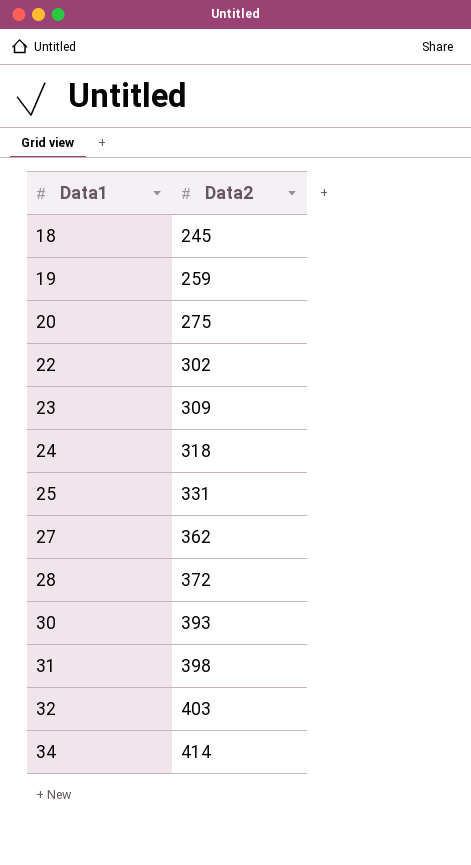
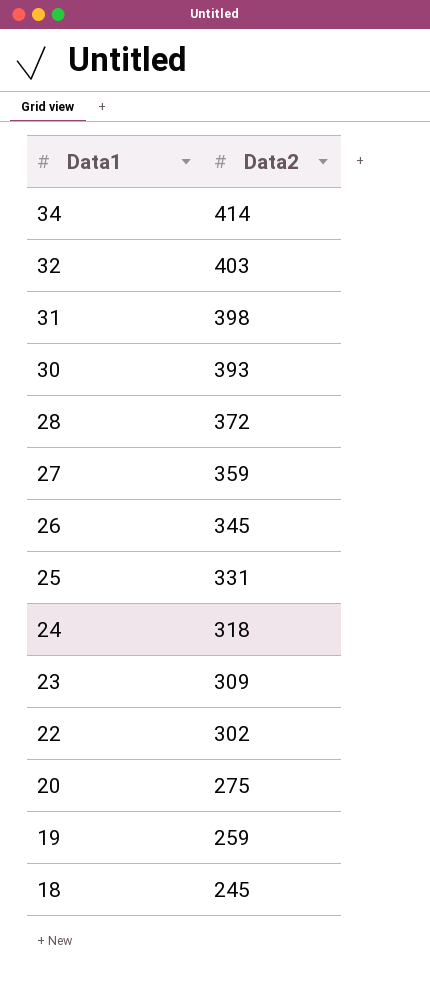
row order: Data1 ascending -> Data1 descending
27 | Data2: 362 -> 359
row 26: none -> 345

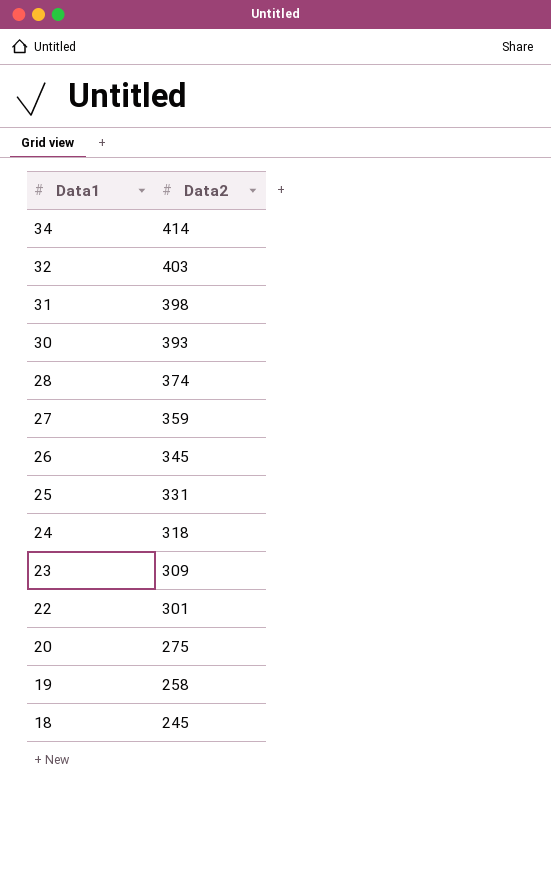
28 | Data2: 372 -> 374
22 | Data2: 302 -> 301
19 | Data2: 259 -> 258

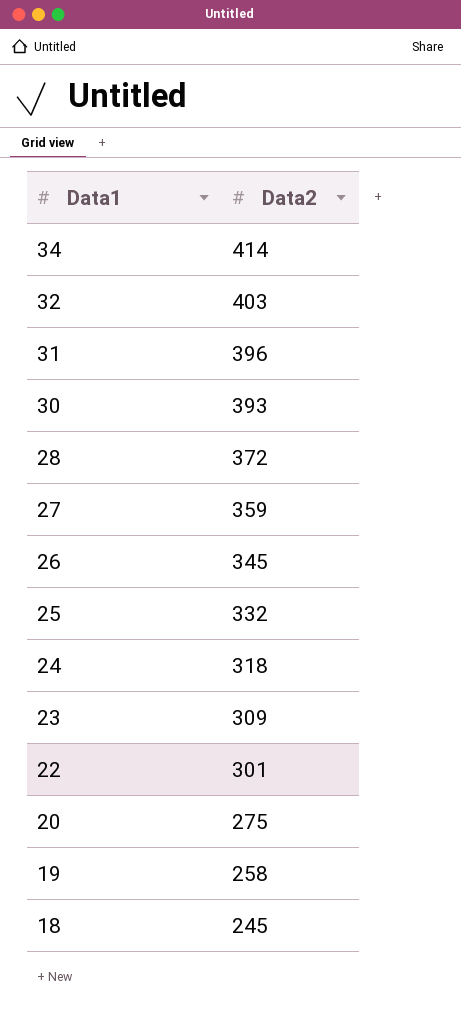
31 | Data2: 398 -> 396
28 | Data2: 374 -> 372
25 | Data2: 331 -> 332

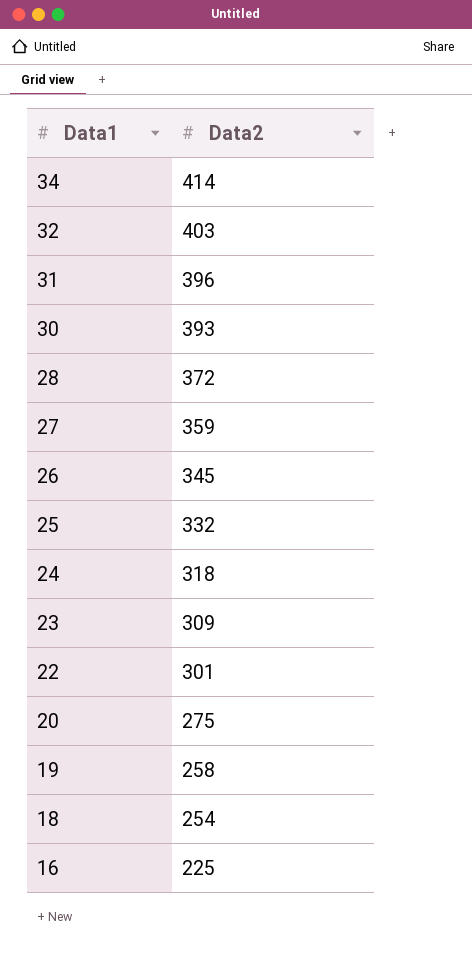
18 | Data2: 245 -> 254
row 16: none -> 225

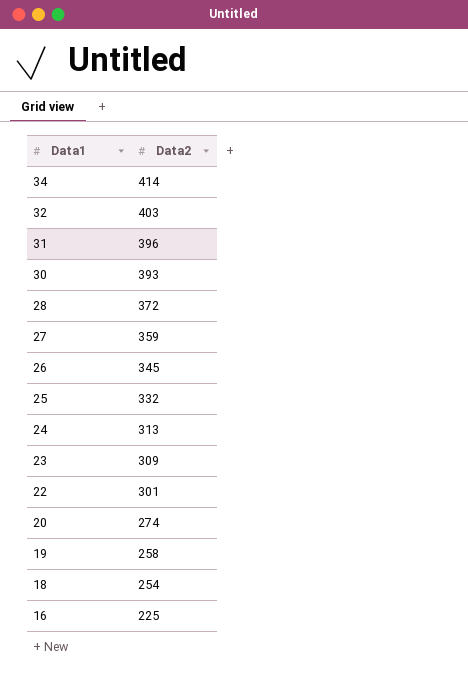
24 | Data2: 318 -> 313
20 | Data2: 275 -> 274

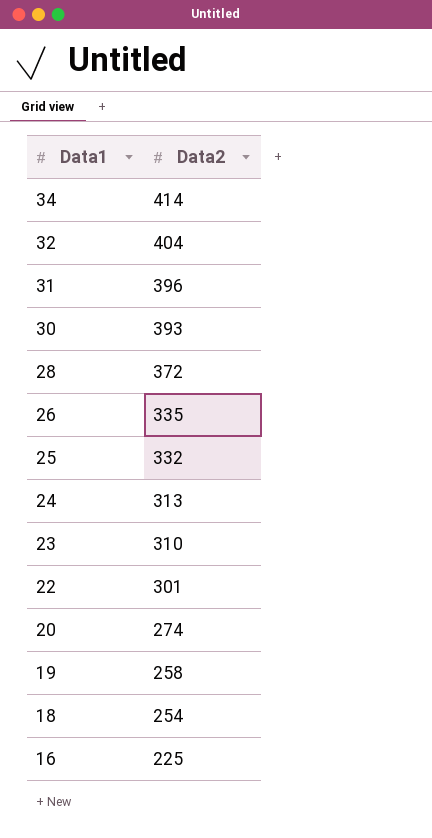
row 27: 359 -> none
32 | Data2: 403 -> 404
26 | Data2: 345 -> 335
23 | Data2: 309 -> 310

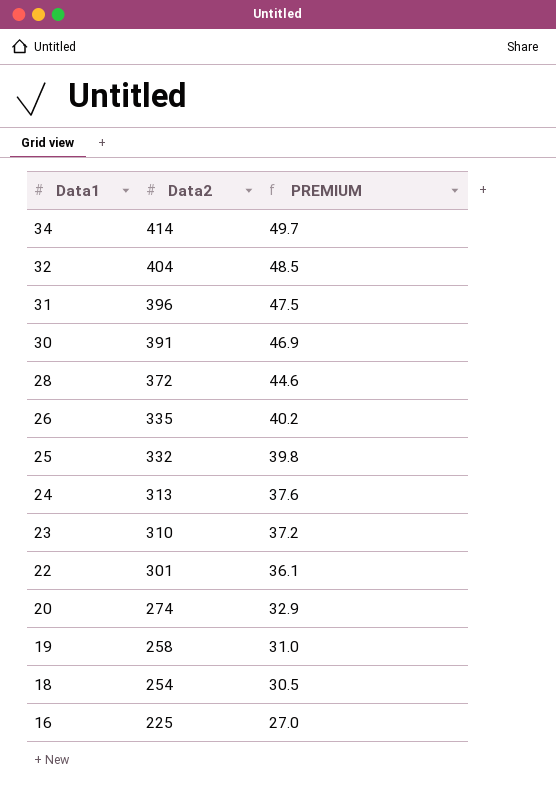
column PREMIUM | formula: none -> [Data2] * 0.12
30 | Data2: 393 -> 391

